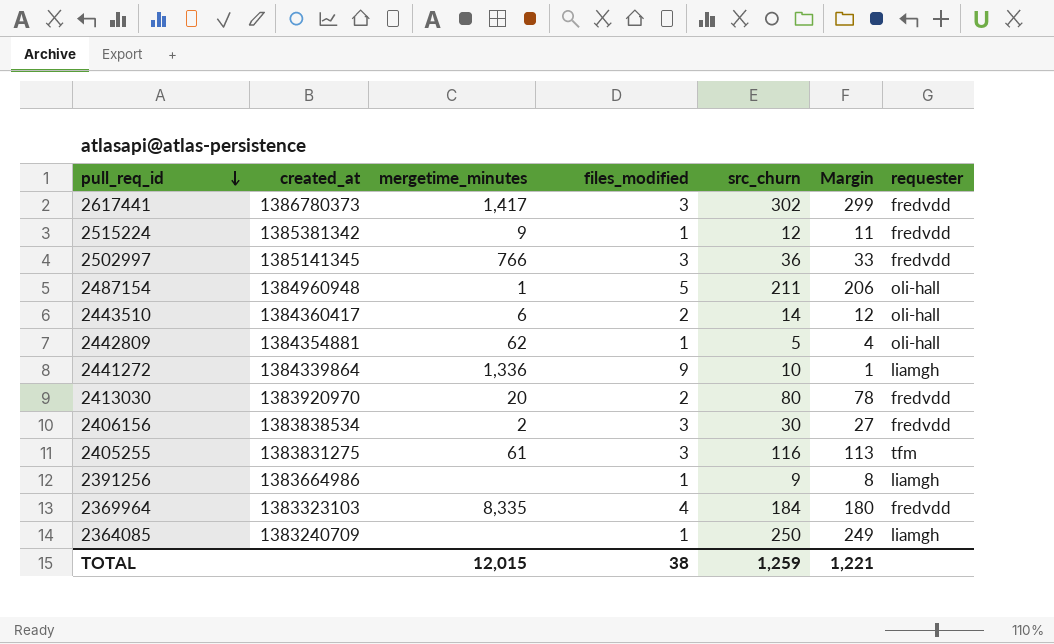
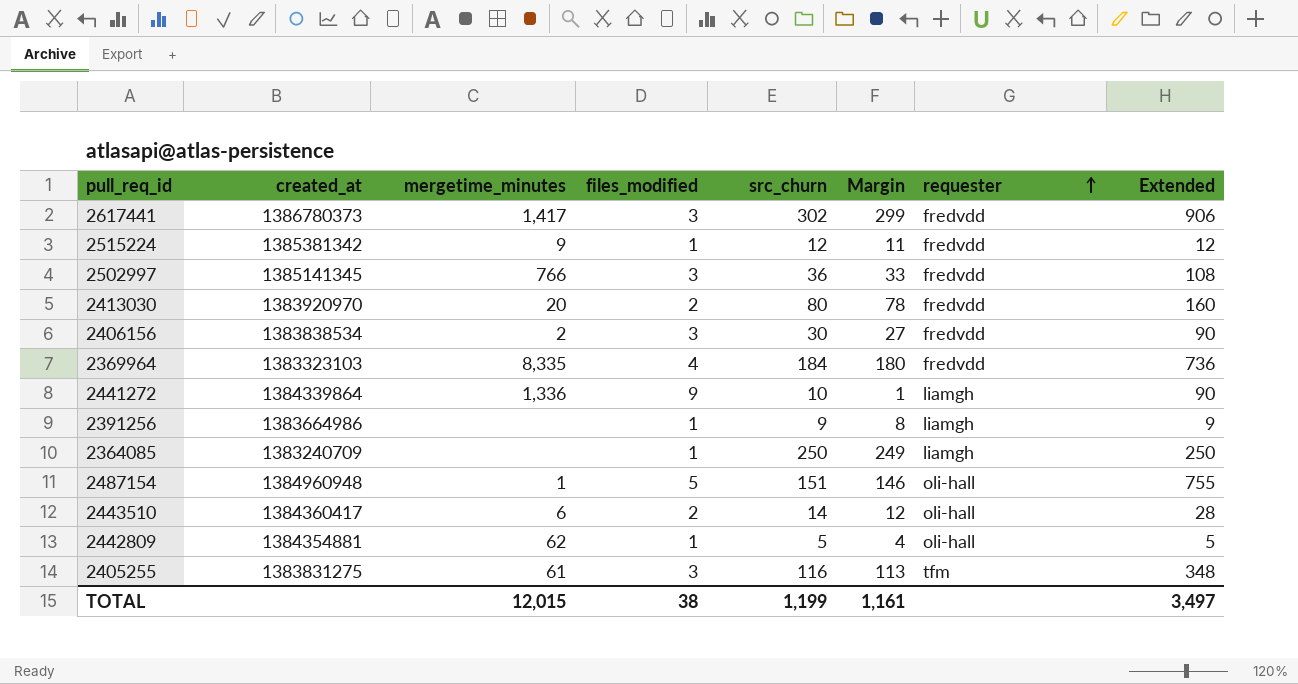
row order: pull_req_id descending -> requester ascending
column Extended | formula: none -> [files_modified] * [src_churn]
2487154 | src_churn: 211 -> 151
2487154 | Margin: 206 -> 146
TOTAL | src_churn: 1,259 -> 1,199
TOTAL | Margin: 1,221 -> 1,161

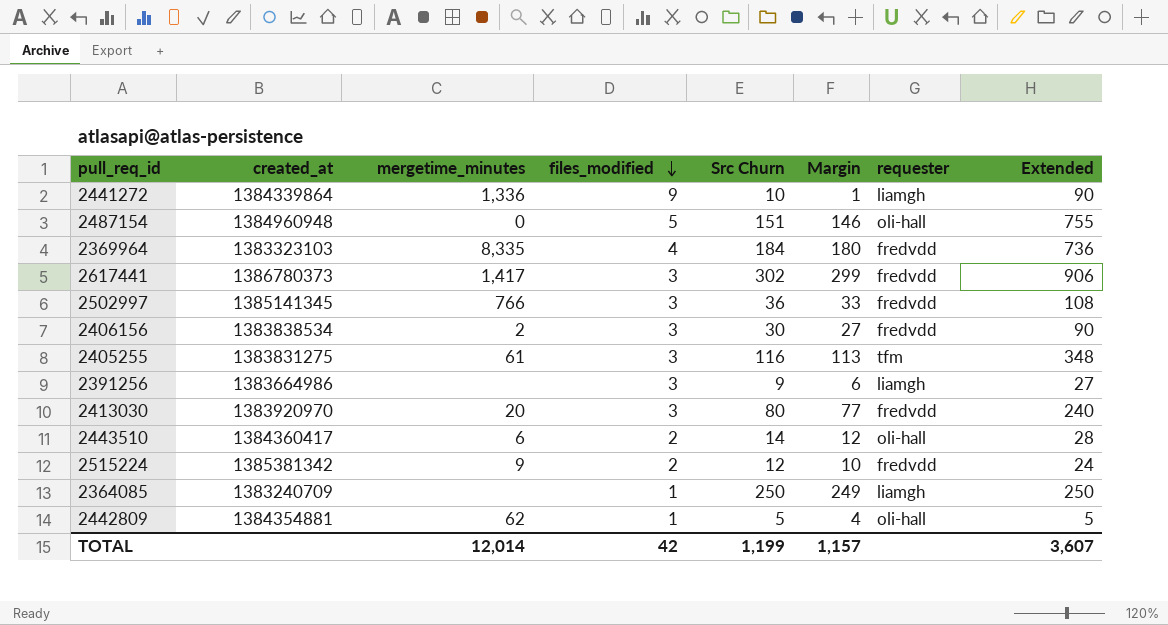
row order: requester ascending -> files_modified descending
column name: src_churn -> Src Churn
2487154 | mergetime_minutes: 1 -> 0
2391256 | files_modified: 1 -> 3
2391256 | Margin: 8 -> 6
2391256 | Extended: 9 -> 27
2413030 | files_modified: 2 -> 3
2413030 | Margin: 78 -> 77
2413030 | Extended: 160 -> 240
2515224 | files_modified: 1 -> 2
2515224 | Margin: 11 -> 10
2515224 | Extended: 12 -> 24
TOTAL | mergetime_minutes: 12,015 -> 12,014
TOTAL | files_modified: 38 -> 42
TOTAL | Margin: 1,161 -> 1,157
TOTAL | Extended: 3,497 -> 3,607

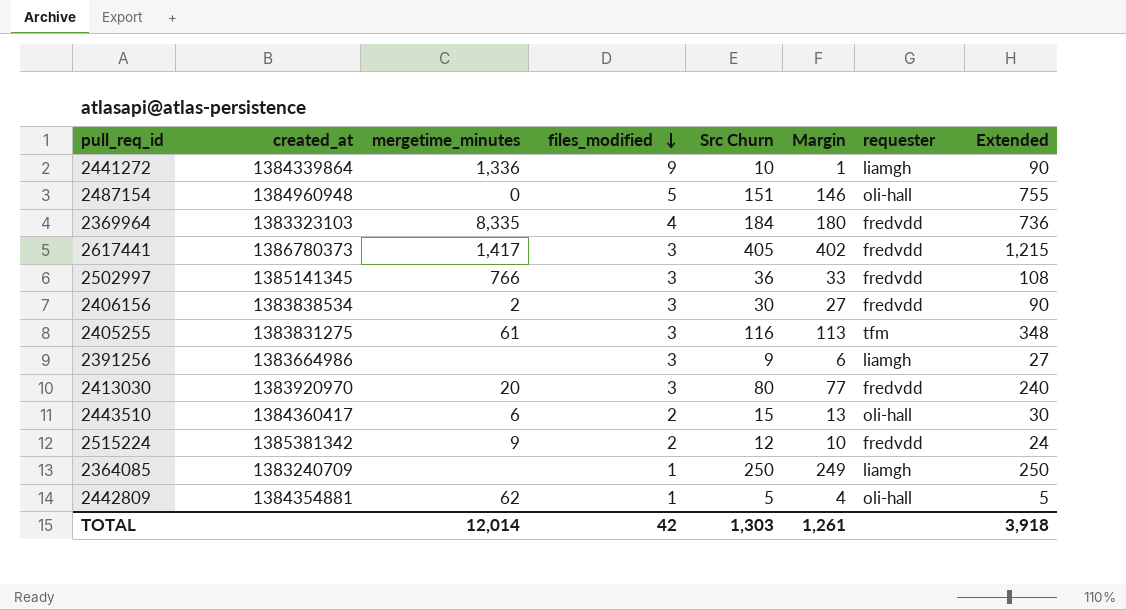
2617441 | Src Churn: 302 -> 405
2617441 | Margin: 299 -> 402
2617441 | Extended: 906 -> 1,215
2443510 | Src Churn: 14 -> 15
2443510 | Margin: 12 -> 13
2443510 | Extended: 28 -> 30
TOTAL | Src Churn: 1,199 -> 1,303
TOTAL | Margin: 1,157 -> 1,261
TOTAL | Extended: 3,607 -> 3,918

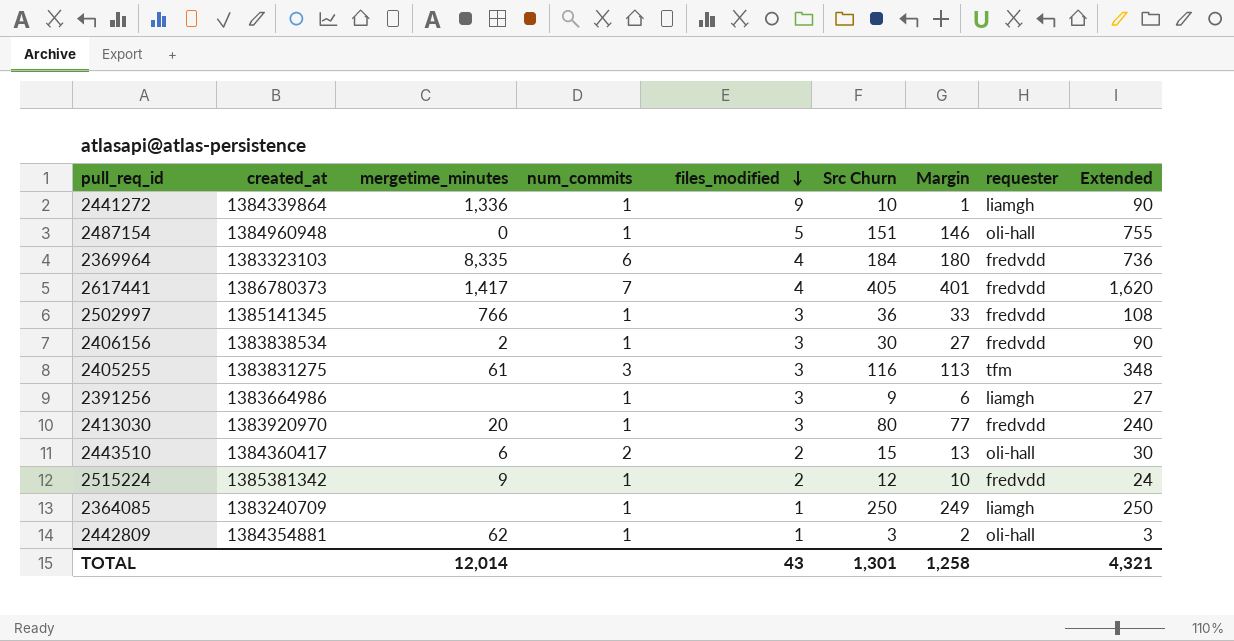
column num_commits | position: none -> 4
2617441 | files_modified: 3 -> 4
2617441 | Margin: 402 -> 401
2617441 | Extended: 1,215 -> 1,620
2442809 | Src Churn: 5 -> 3
2442809 | Margin: 4 -> 2
2442809 | Extended: 5 -> 3
TOTAL | files_modified: 42 -> 43
TOTAL | Src Churn: 1,303 -> 1,301
TOTAL | Margin: 1,261 -> 1,258
TOTAL | Extended: 3,918 -> 4,321

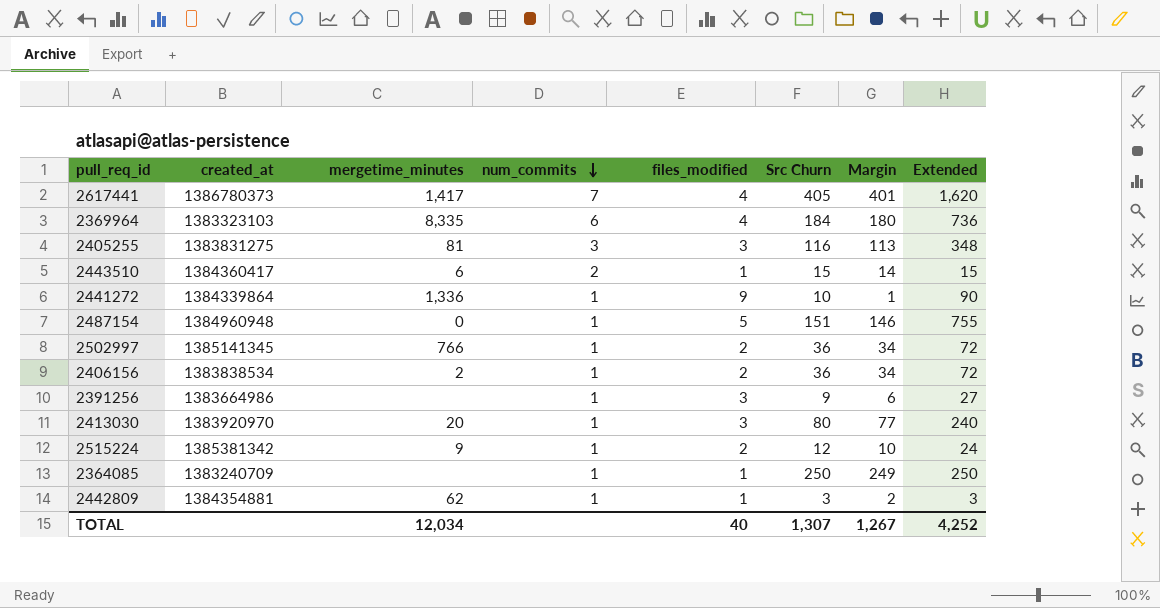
row order: files_modified descending -> num_commits descending
column requester | position: 8 -> none
2405255 | mergetime_minutes: 61 -> 81
2443510 | files_modified: 2 -> 1
2443510 | Margin: 13 -> 14
2443510 | Extended: 30 -> 15
2502997 | files_modified: 3 -> 2
2502997 | Margin: 33 -> 34
2502997 | Extended: 108 -> 72
2406156 | files_modified: 3 -> 2
2406156 | Src Churn: 30 -> 36
2406156 | Margin: 27 -> 34
2406156 | Extended: 90 -> 72
TOTAL | mergetime_minutes: 12,014 -> 12,034
TOTAL | files_modified: 43 -> 40
TOTAL | Src Churn: 1,301 -> 1,307
TOTAL | Margin: 1,258 -> 1,267
TOTAL | Extended: 4,321 -> 4,252

